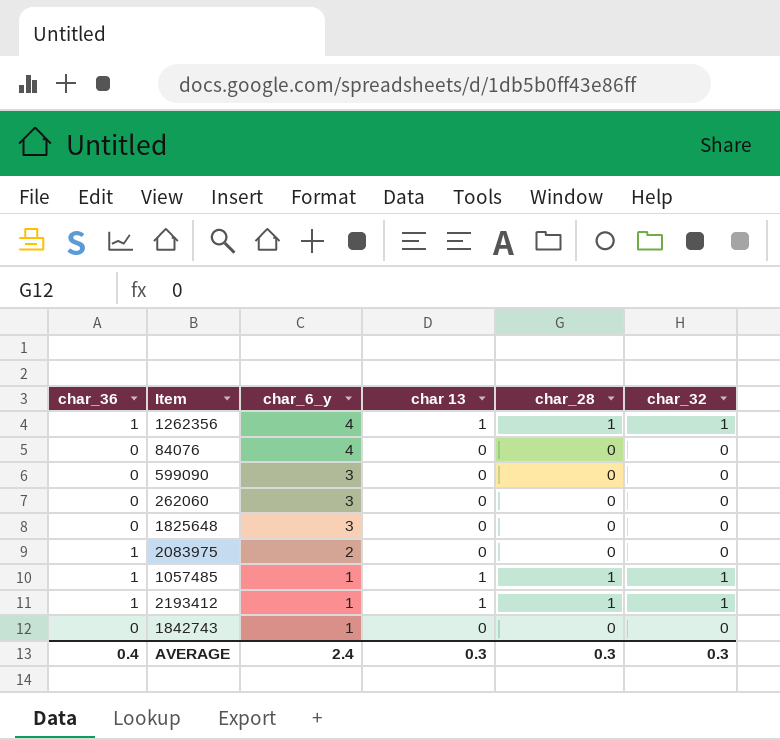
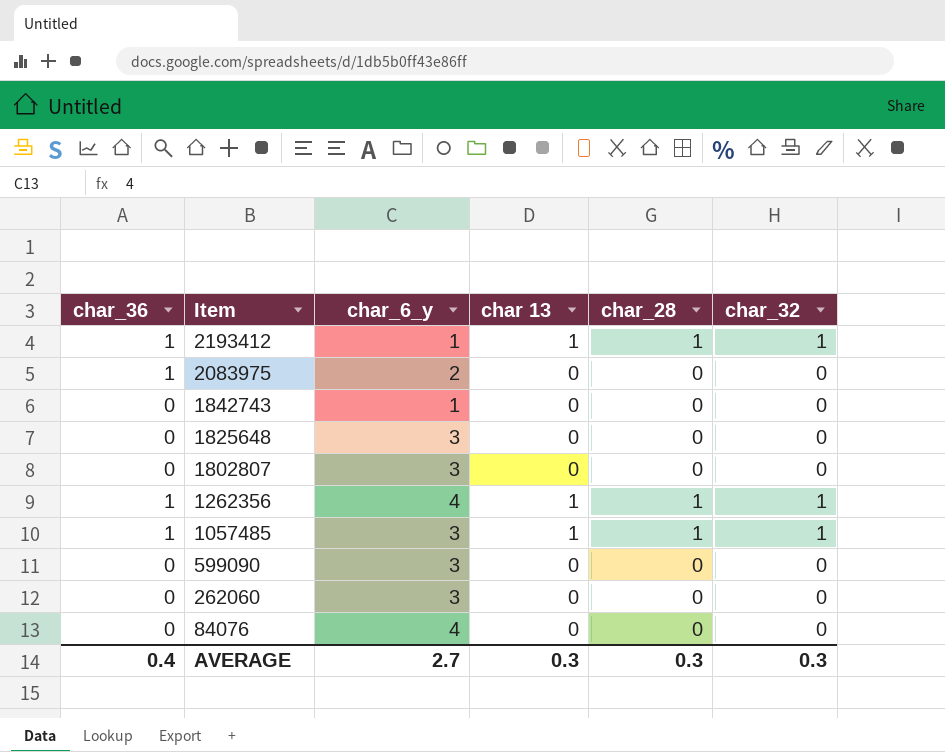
row order: char_6_y descending -> Item descending
row 1802807: none -> 0 | 3 | 0 | 0 | 0
1057485 | char_6_y: 1 -> 3
AVERAGE | char_6_y: 2.4 -> 2.7

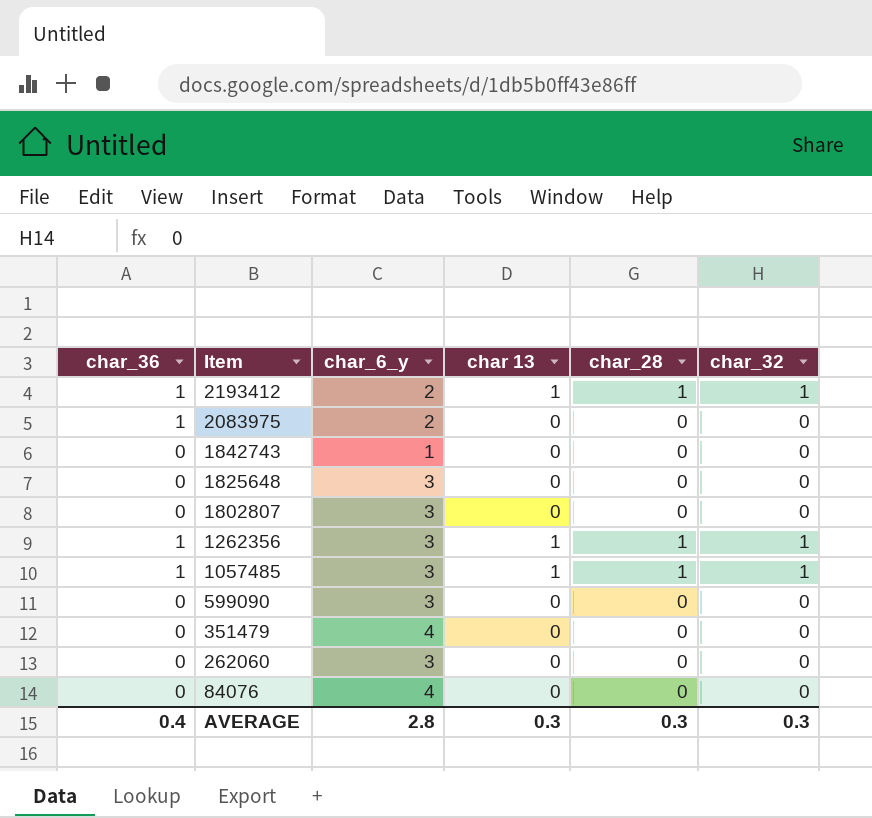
2193412 | char_6_y: 1 -> 2
1262356 | char_6_y: 4 -> 3
row 351479: none -> 0 | 4 | 0 | 0 | 0
AVERAGE | char_6_y: 2.7 -> 2.8

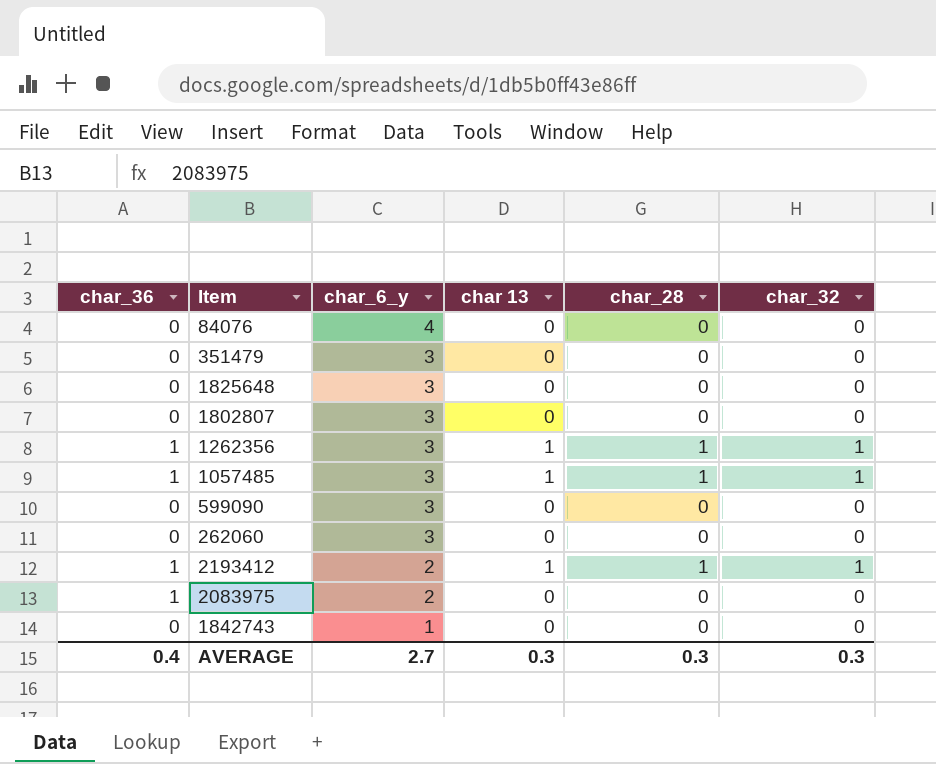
row order: Item descending -> char_6_y descending
351479 | char_6_y: 4 -> 3
AVERAGE | char_6_y: 2.8 -> 2.7

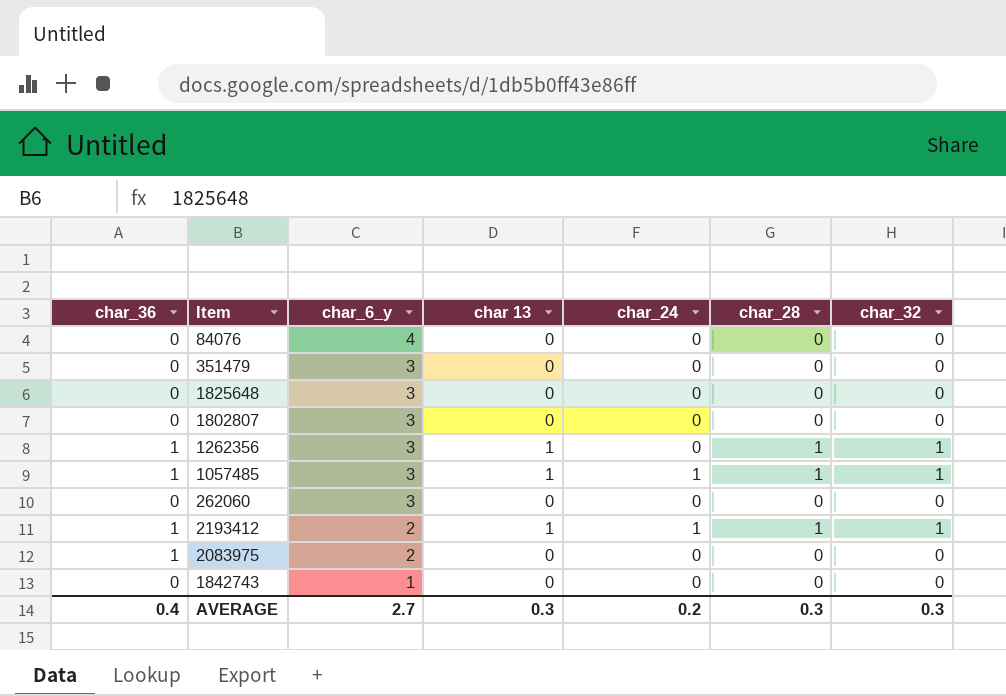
column char_24 | position: none -> 5
row 599090: 0 | 3 | 0 | 0 | 0 -> none

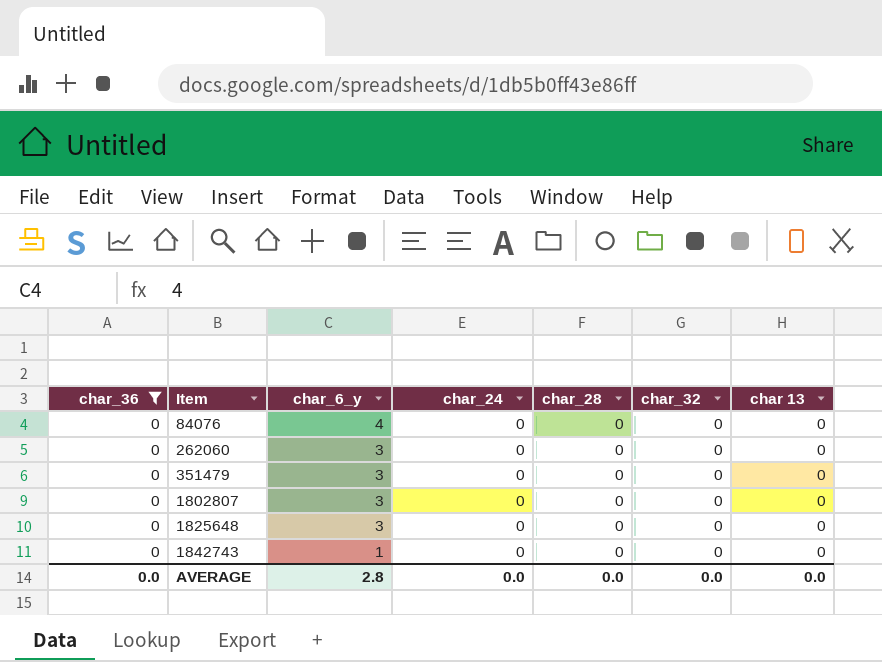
filter: none -> char_36 = 0
row order: char_6_y descending -> Item ascending
column char 13 | position: 4 -> 7
AVERAGE | char_36: 0.4 -> 0.0
AVERAGE | char_6_y: 2.7 -> 2.8
AVERAGE | char_24: 0.2 -> 0.0
AVERAGE | char_28: 0.3 -> 0.0
AVERAGE | char_32: 0.3 -> 0.0
AVERAGE | char 13: 0.3 -> 0.0

